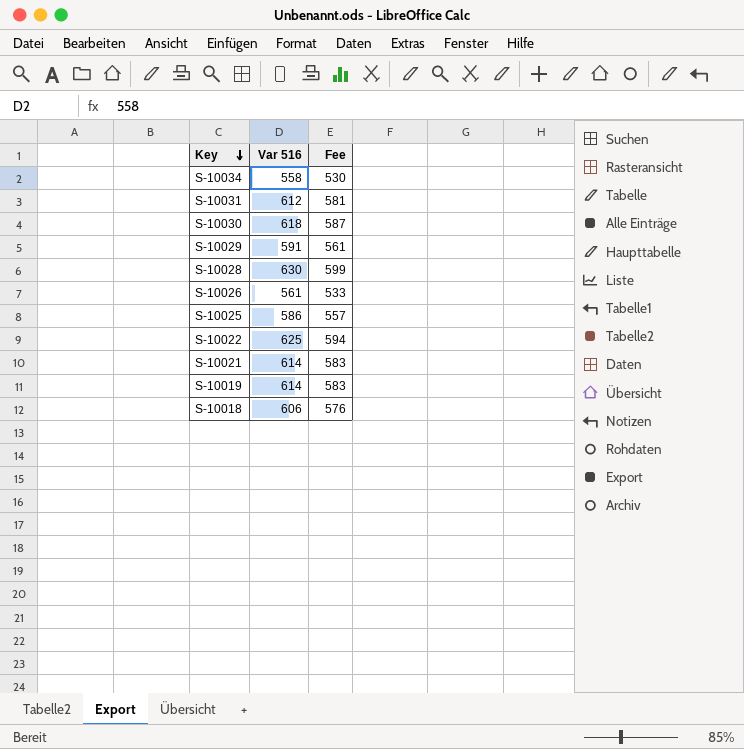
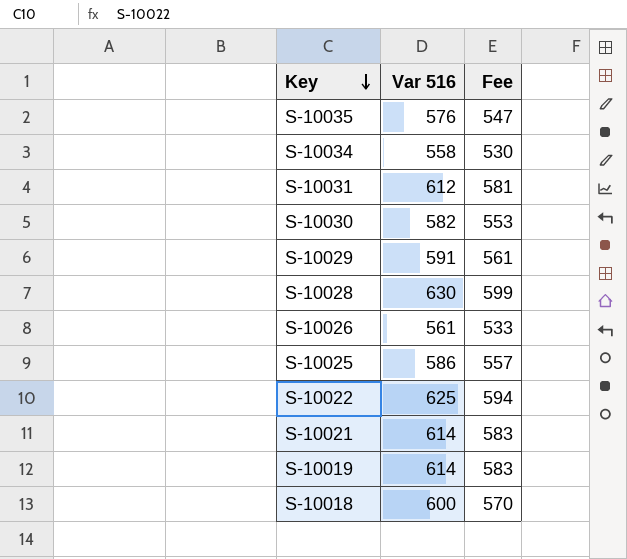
row S-10035: none -> 576 | 547
S-10030 | Var 516: 618 -> 582
S-10030 | Fee: 587 -> 553
S-10018 | Var 516: 606 -> 600
S-10018 | Fee: 576 -> 570

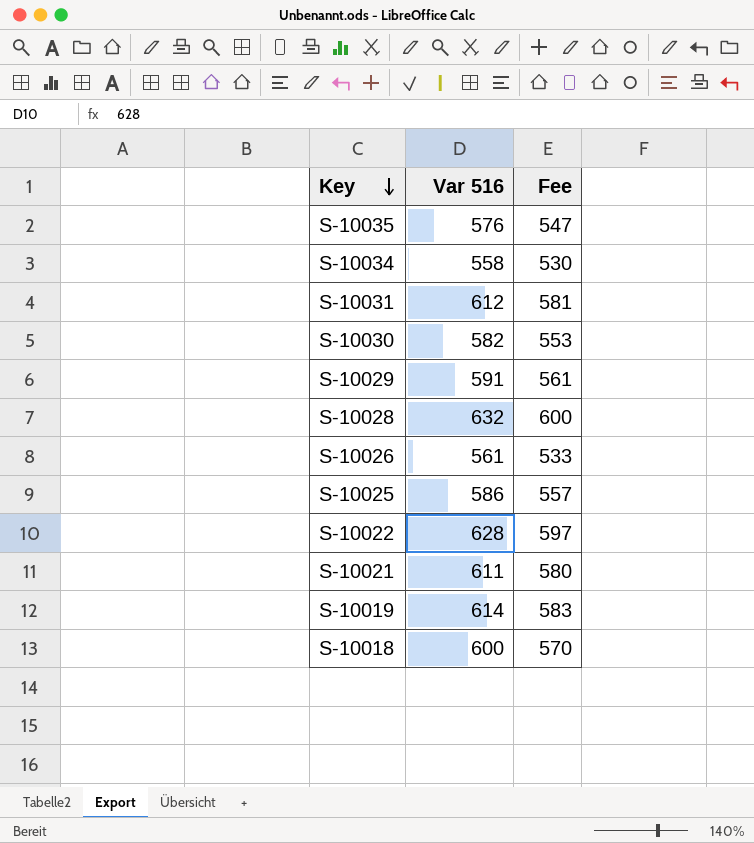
S-10028 | Var 516: 630 -> 632
S-10028 | Fee: 599 -> 600
S-10022 | Var 516: 625 -> 628
S-10022 | Fee: 594 -> 597
S-10021 | Var 516: 614 -> 611
S-10021 | Fee: 583 -> 580

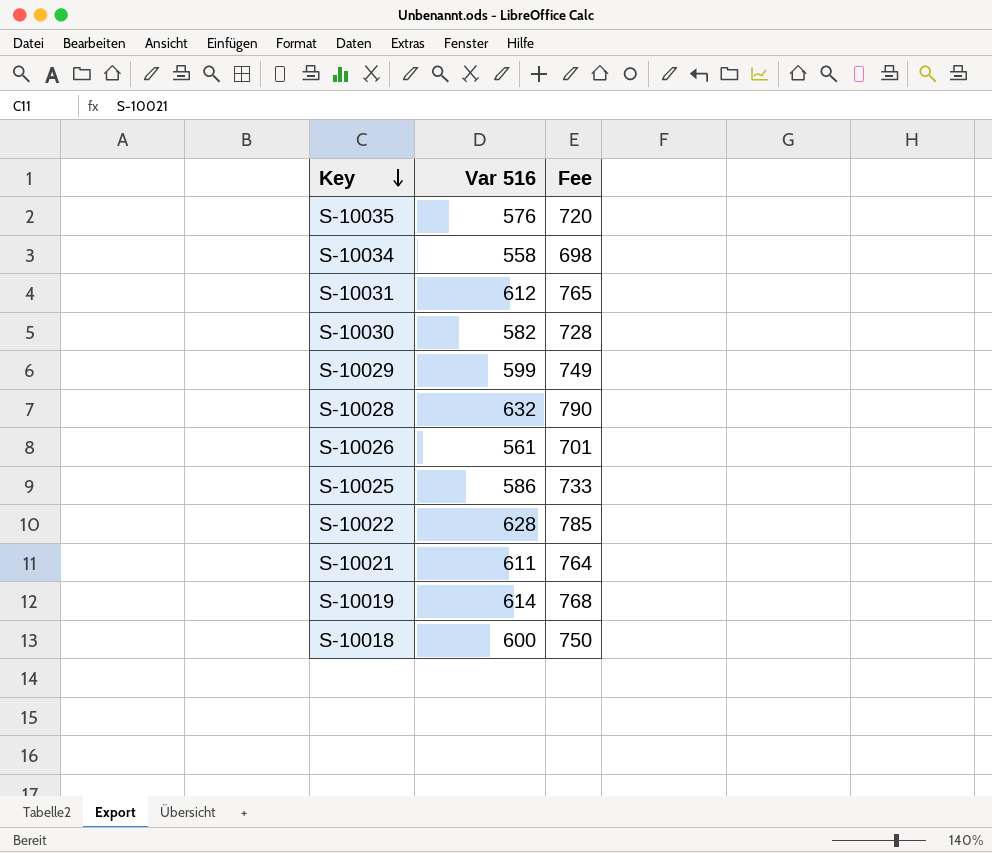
column Fee | formula: [Var 516] * 0.95 -> [Var 516] * 1.25
S-10029 | Var 516: 591 -> 599

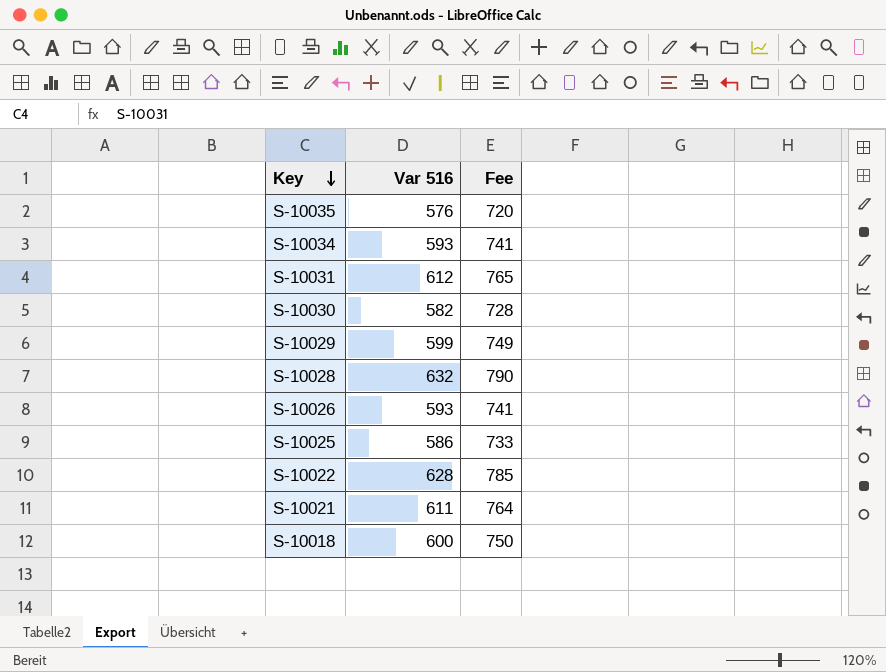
row S-10019: 614 | 768 -> none
S-10034 | Var 516: 558 -> 593
S-10034 | Fee: 698 -> 741
S-10026 | Var 516: 561 -> 593
S-10026 | Fee: 701 -> 741

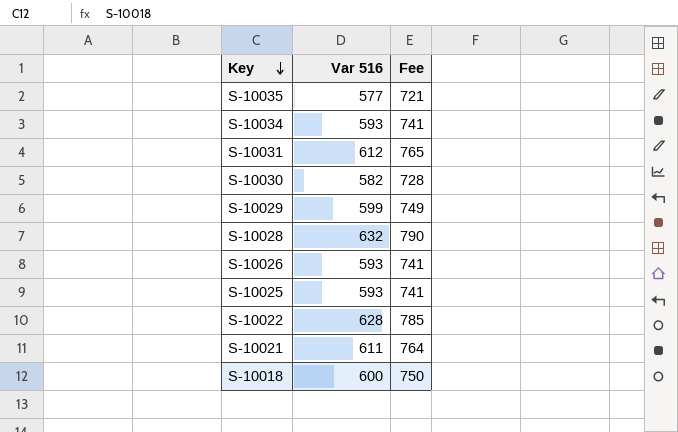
S-10035 | Var 516: 576 -> 577
S-10035 | Fee: 720 -> 721
S-10025 | Var 516: 586 -> 593
S-10025 | Fee: 733 -> 741

